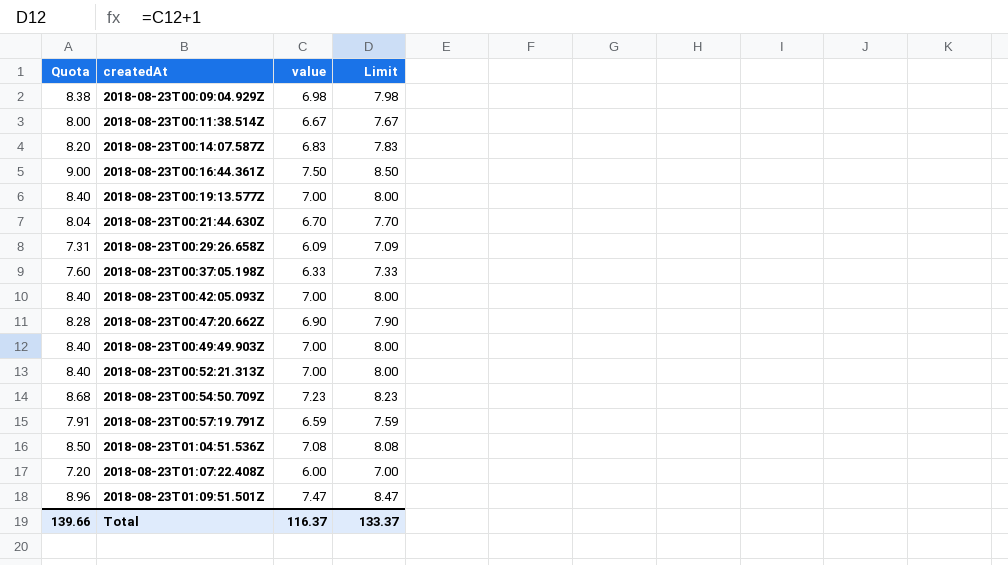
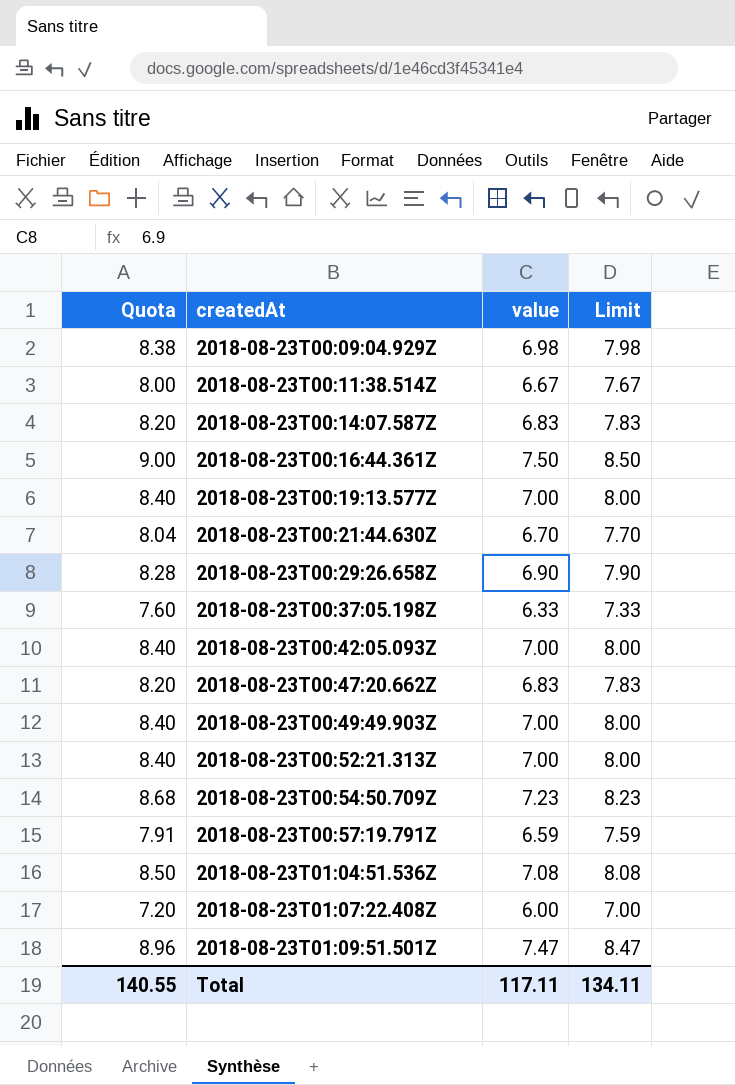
2018-08-23T00:29:26.658Z | Quota: 7.31 -> 8.28
2018-08-23T00:29:26.658Z | value: 6.09 -> 6.90
2018-08-23T00:29:26.658Z | Limit: 7.09 -> 7.90
2018-08-23T00:47:20.662Z | Quota: 8.28 -> 8.20
2018-08-23T00:47:20.662Z | value: 6.90 -> 6.83
2018-08-23T00:47:20.662Z | Limit: 7.90 -> 7.83
Total | Quota: 139.66 -> 140.55
Total | value: 116.37 -> 117.11
Total | Limit: 133.37 -> 134.11

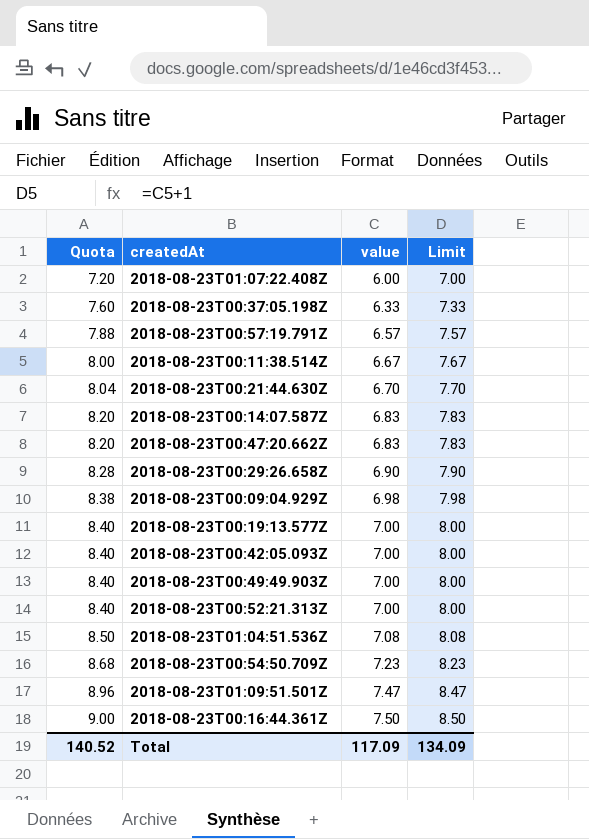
row order: createdAt ascending -> Quota ascending
2018-08-23T00:57:19.791Z | Quota: 7.91 -> 7.88
2018-08-23T00:57:19.791Z | value: 6.59 -> 6.57
2018-08-23T00:57:19.791Z | Limit: 7.59 -> 7.57
Total | Quota: 140.55 -> 140.52
Total | value: 117.11 -> 117.09
Total | Limit: 134.11 -> 134.09

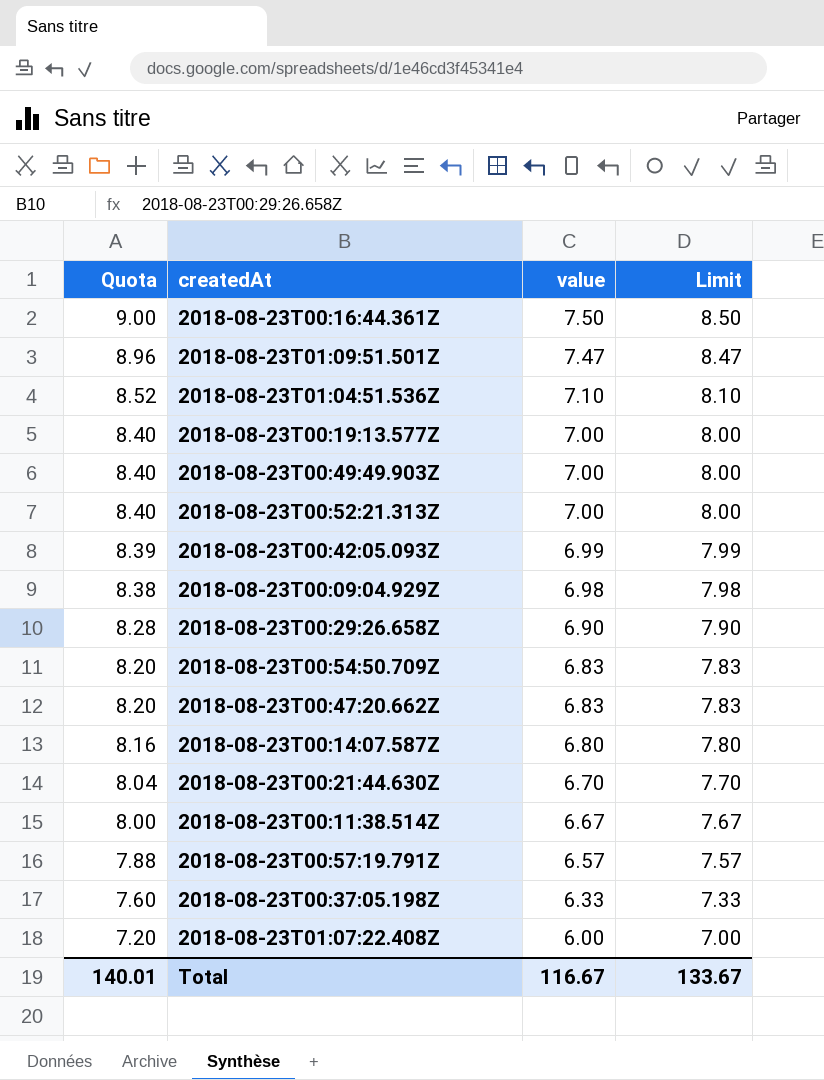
row order: Quota ascending -> Quota descending
2018-08-23T01:04:51.536Z | Quota: 8.50 -> 8.52
2018-08-23T01:04:51.536Z | value: 7.08 -> 7.10
2018-08-23T01:04:51.536Z | Limit: 8.08 -> 8.10
2018-08-23T00:42:05.093Z | Quota: 8.40 -> 8.39
2018-08-23T00:42:05.093Z | value: 7.00 -> 6.99
2018-08-23T00:42:05.093Z | Limit: 8.00 -> 7.99
2018-08-23T00:54:50.709Z | Quota: 8.68 -> 8.20
2018-08-23T00:54:50.709Z | value: 7.23 -> 6.83
2018-08-23T00:54:50.709Z | Limit: 8.23 -> 7.83
2018-08-23T00:14:07.587Z | Quota: 8.20 -> 8.16
2018-08-23T00:14:07.587Z | value: 6.83 -> 6.80
2018-08-23T00:14:07.587Z | Limit: 7.83 -> 7.80
Total | Quota: 140.52 -> 140.01
Total | value: 117.09 -> 116.67
Total | Limit: 134.09 -> 133.67

